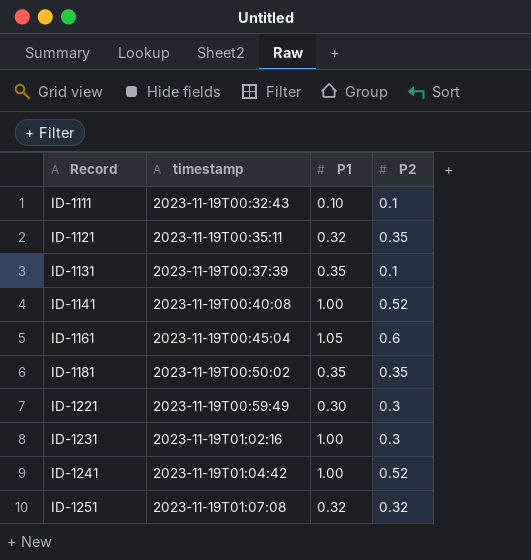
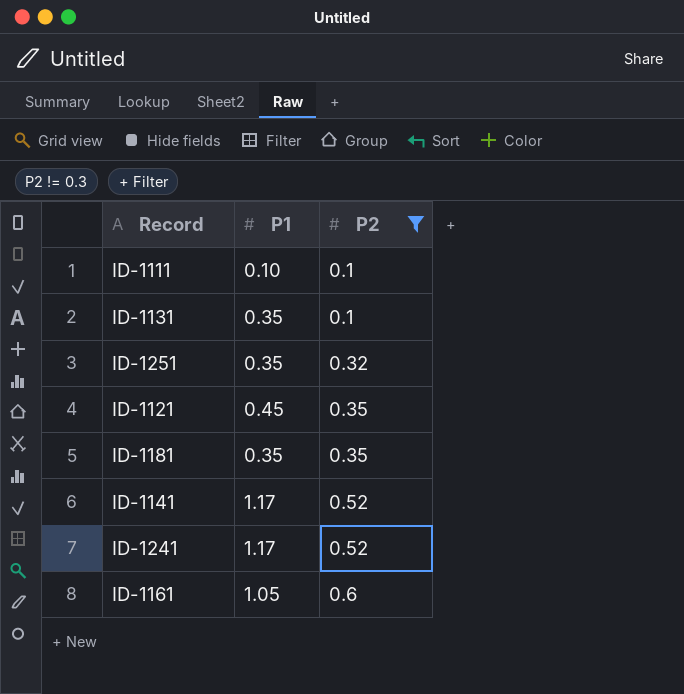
filter: none -> P2 != 0.3
row order: Record ascending -> P2 ascending
column timestamp | position: 2 -> none
ID-1251 | P1: 0.32 -> 0.35
ID-1121 | P1: 0.32 -> 0.45
ID-1141 | P1: 1.00 -> 1.17
ID-1241 | P1: 1.00 -> 1.17

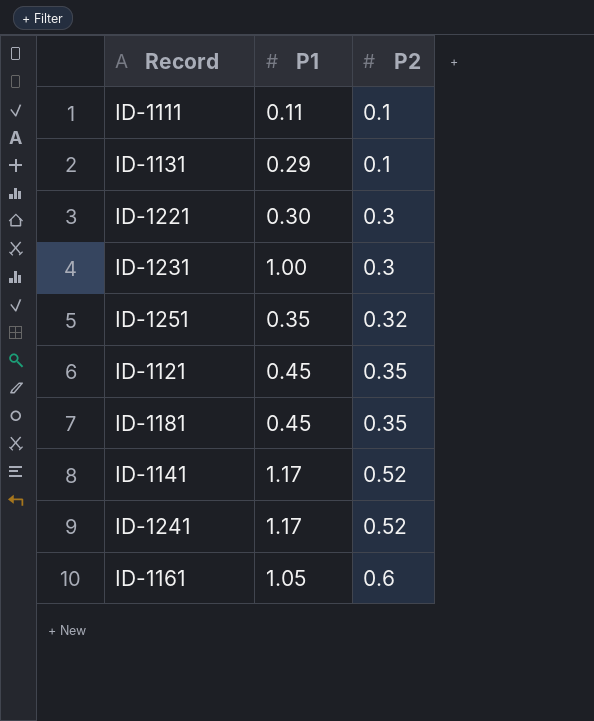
filter: P2 != 0.3 -> none
ID-1111 | P1: 0.10 -> 0.11
ID-1131 | P1: 0.35 -> 0.29
ID-1181 | P1: 0.35 -> 0.45

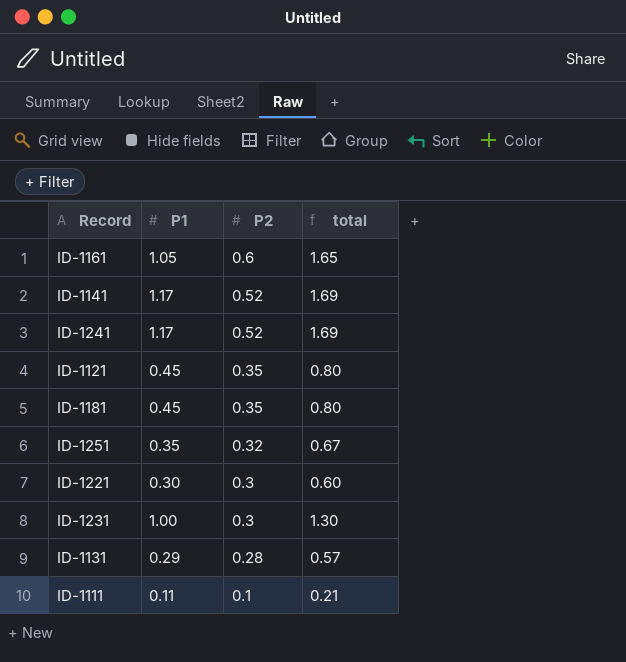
row order: P2 ascending -> P2 descending
column total | formula: none -> [P1] + [P2]
ID-1131 | P2: 0.1 -> 0.28

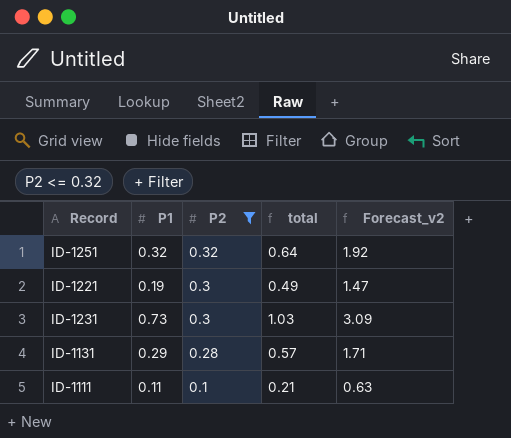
filter: none -> P2 <= 0.32
column Forecast_v2 | formula: none -> [total] * 3
ID-1251 | P1: 0.35 -> 0.32
ID-1251 | total: 0.67 -> 0.64
ID-1221 | P1: 0.30 -> 0.19
ID-1221 | total: 0.60 -> 0.49
ID-1231 | P1: 1.00 -> 0.73
ID-1231 | total: 1.30 -> 1.03

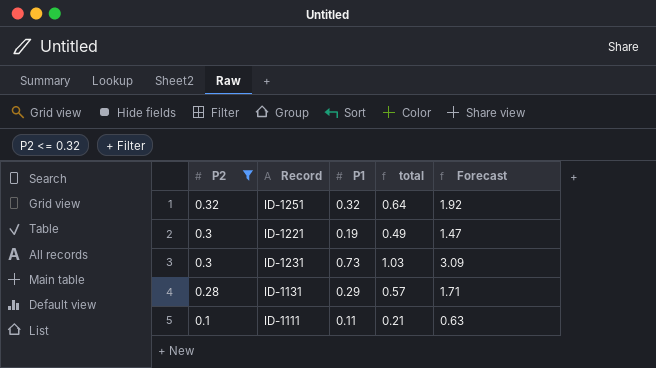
column P2 | position: 3 -> 1
column name: Forecast_v2 -> Forecast

